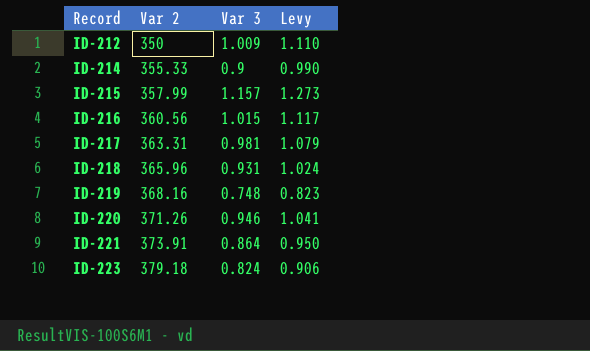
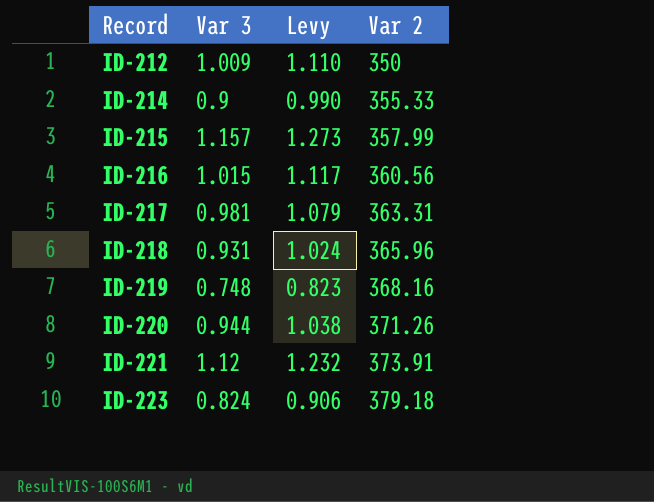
column Var 2 | position: 2 -> 4
ID-220 | Var 3: 0.946 -> 0.944
ID-220 | Levy: 1.041 -> 1.038
ID-221 | Var 3: 0.864 -> 1.12
ID-221 | Levy: 0.950 -> 1.232

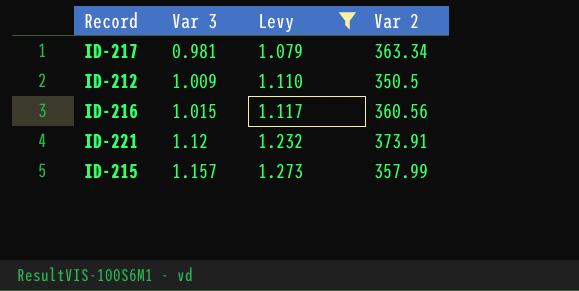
filter: none -> Levy >= 1.079
row order: Record ascending -> Var 3 ascending
ID-217 | Var 2: 363.31 -> 363.34
ID-212 | Var 2: 350 -> 350.5

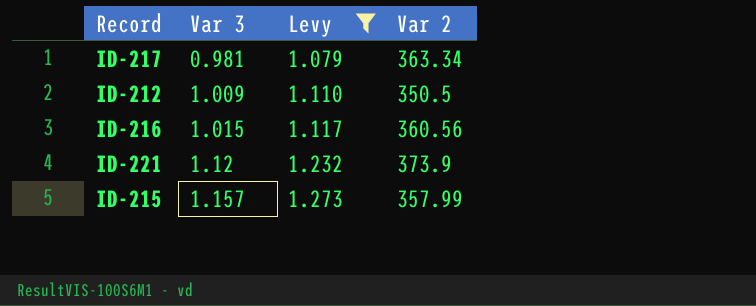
ID-221 | Var 2: 373.91 -> 373.9

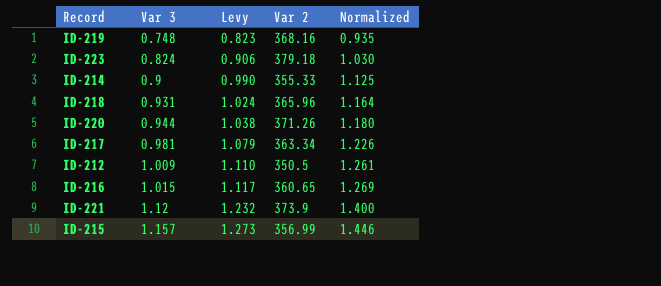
filter: Levy >= 1.079 -> none
column Normalized | formula: none -> [Var 3] * 1.25
ID-216 | Var 2: 360.56 -> 360.65
ID-215 | Var 2: 357.99 -> 356.99

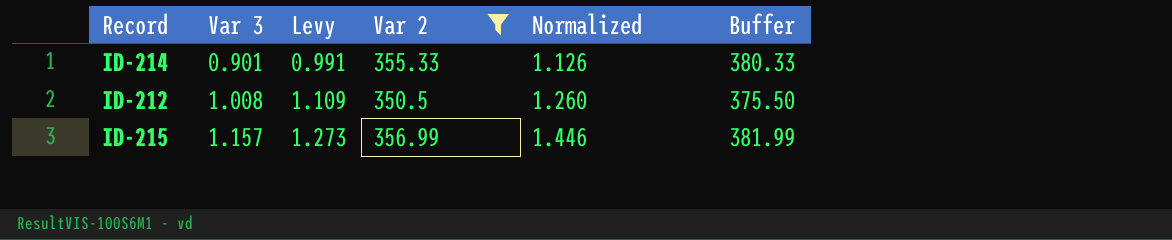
filter: none -> Var 2 <= 356.99
column Buffer | formula: none -> [Var 2] + 25
ID-214 | Var 3: 0.9 -> 0.901
ID-214 | Levy: 0.990 -> 0.991
ID-214 | Normalized: 1.125 -> 1.126
ID-212 | Var 3: 1.009 -> 1.008
ID-212 | Levy: 1.110 -> 1.109
ID-212 | Normalized: 1.261 -> 1.260

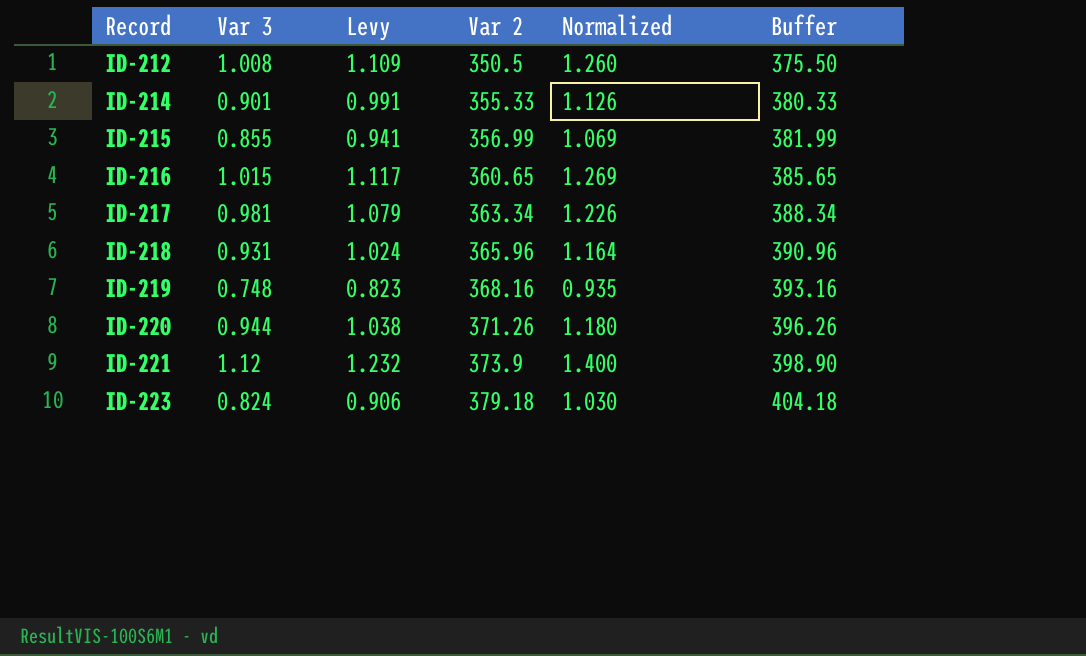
filter: Var 2 <= 356.99 -> none
row order: Var 3 ascending -> Record ascending
ID-215 | Var 3: 1.157 -> 0.855
ID-215 | Levy: 1.273 -> 0.941
ID-215 | Normalized: 1.446 -> 1.069

